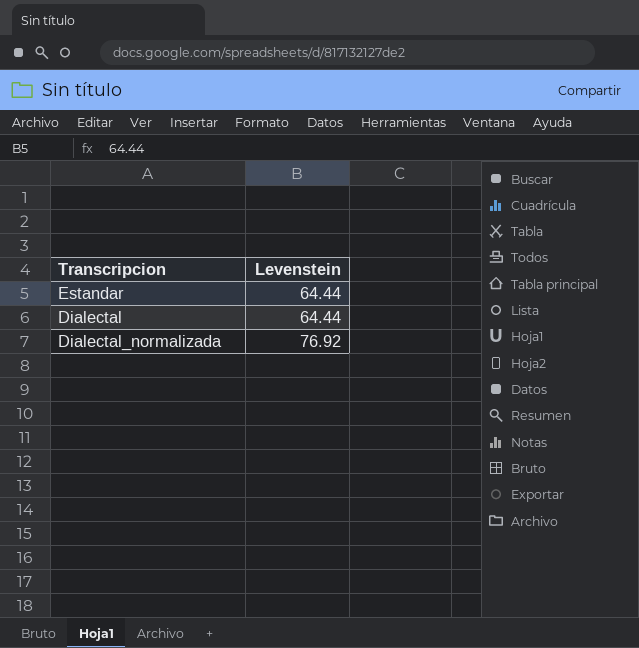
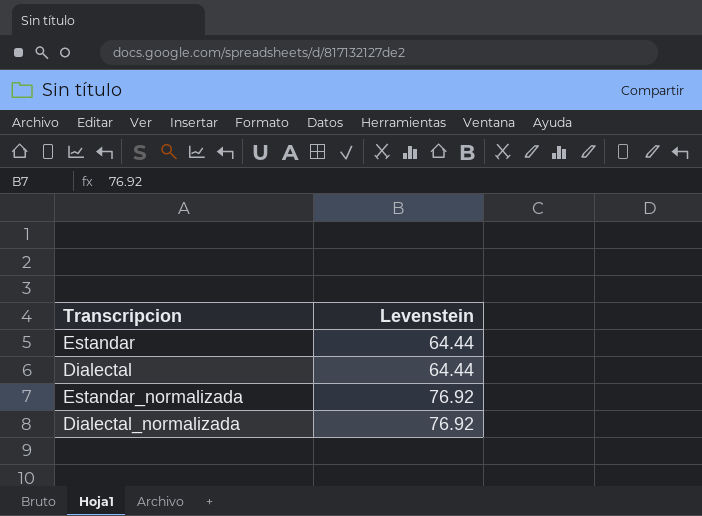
row Estandar_normalizada: none -> 76.92

